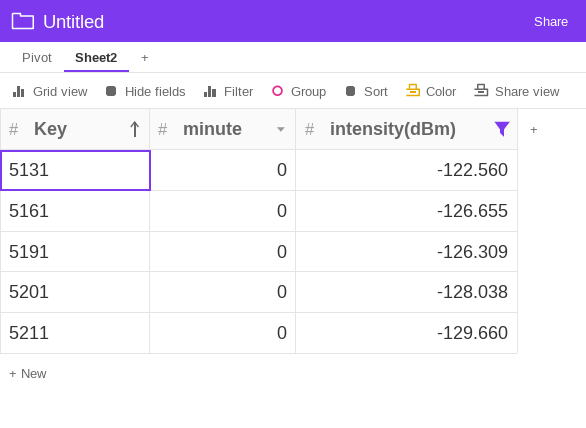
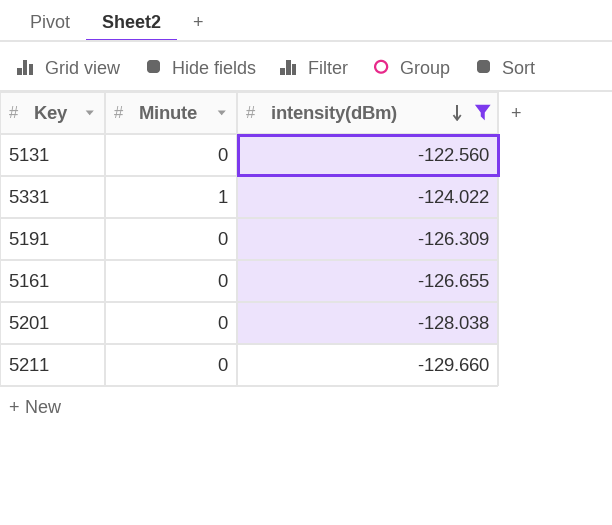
row order: Key ascending -> intensity(dBm) descending
column name: minute -> Minute
row 5331: none -> 1 | -124.022

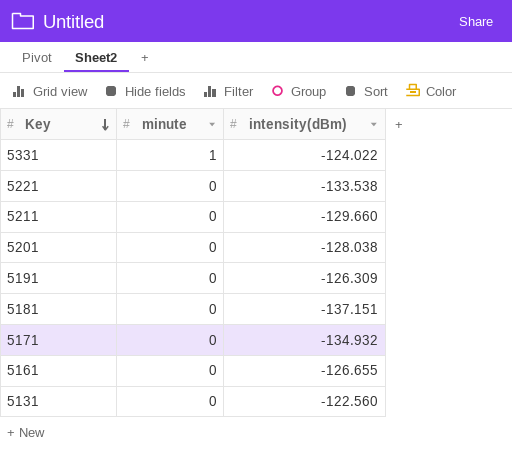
filter: intensity(dBm) >= -129.660 -> none
row order: intensity(dBm) descending -> Key descending
column name: Minute -> minute

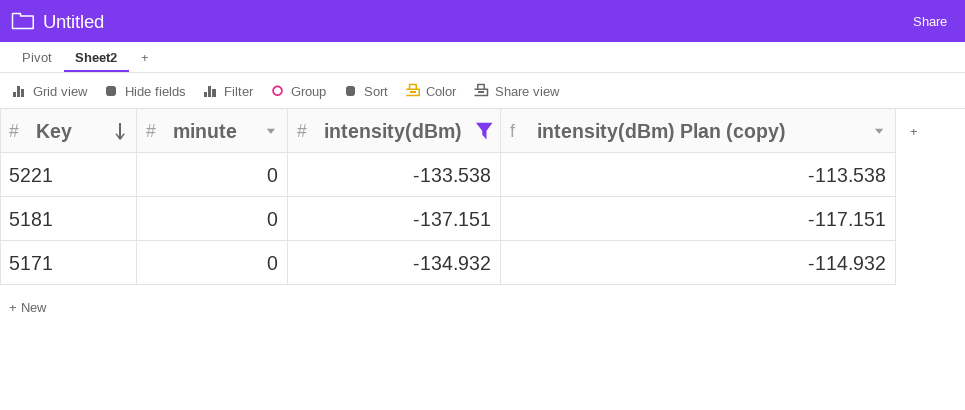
filter: none -> intensity(dBm) <= -133.538
column intensity(dBm) Plan (copy) | formula: none -> [intensity(dBm)] + 20

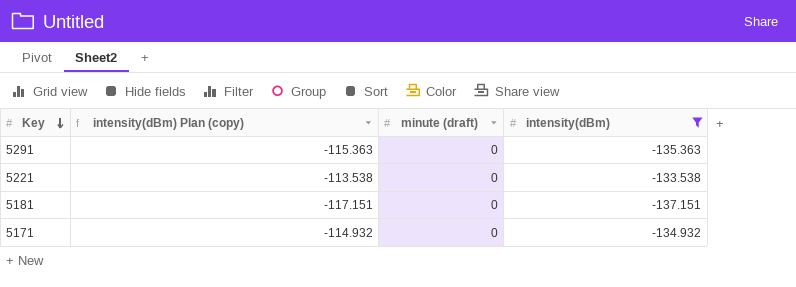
column intensity(dBm) Plan (copy) | position: 4 -> 2
column name: minute -> minute (draft)
row 5291: none -> -115.363 | 0 | -135.363

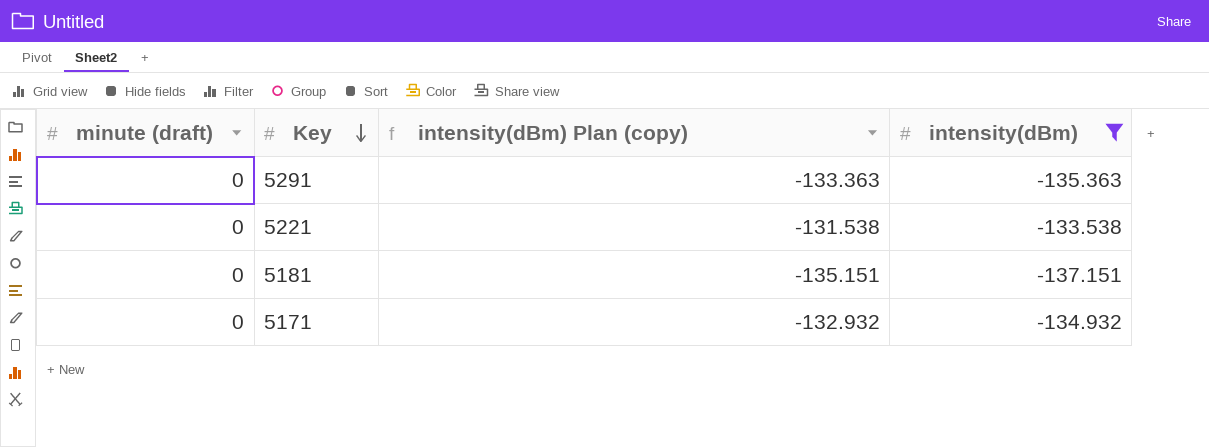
column minute (draft) | position: 3 -> 1
column intensity(dBm) Plan (copy) | formula: [intensity(dBm)] + 20 -> [intensity(dBm)] + 2

